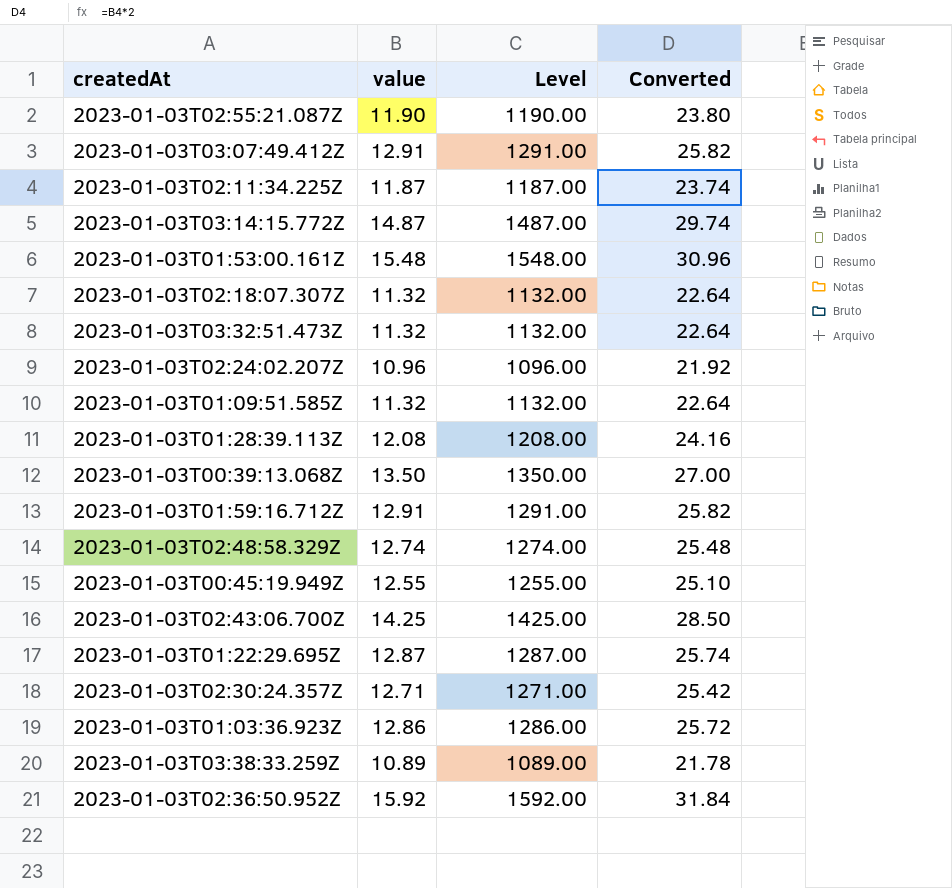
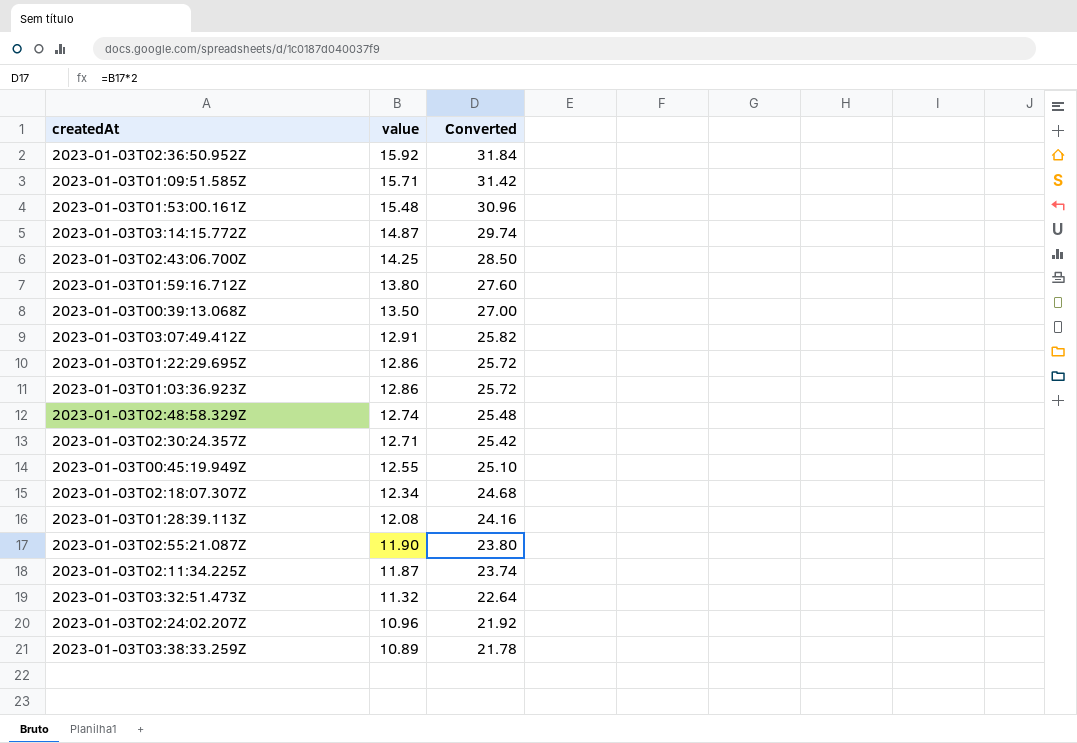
row order: none -> value descending
column Level | formula: [value] * 100 -> none
2023-01-03T01:09:51.585Z | value: 11.32 -> 15.71
2023-01-03T01:09:51.585Z | Converted: 22.64 -> 31.42
2023-01-03T01:59:16.712Z | value: 12.91 -> 13.80
2023-01-03T01:59:16.712Z | Converted: 25.82 -> 27.60
2023-01-03T01:22:29.695Z | value: 12.87 -> 12.86
2023-01-03T01:22:29.695Z | Converted: 25.74 -> 25.72
2023-01-03T02:18:07.307Z | value: 11.32 -> 12.34
2023-01-03T02:18:07.307Z | Converted: 22.64 -> 24.68

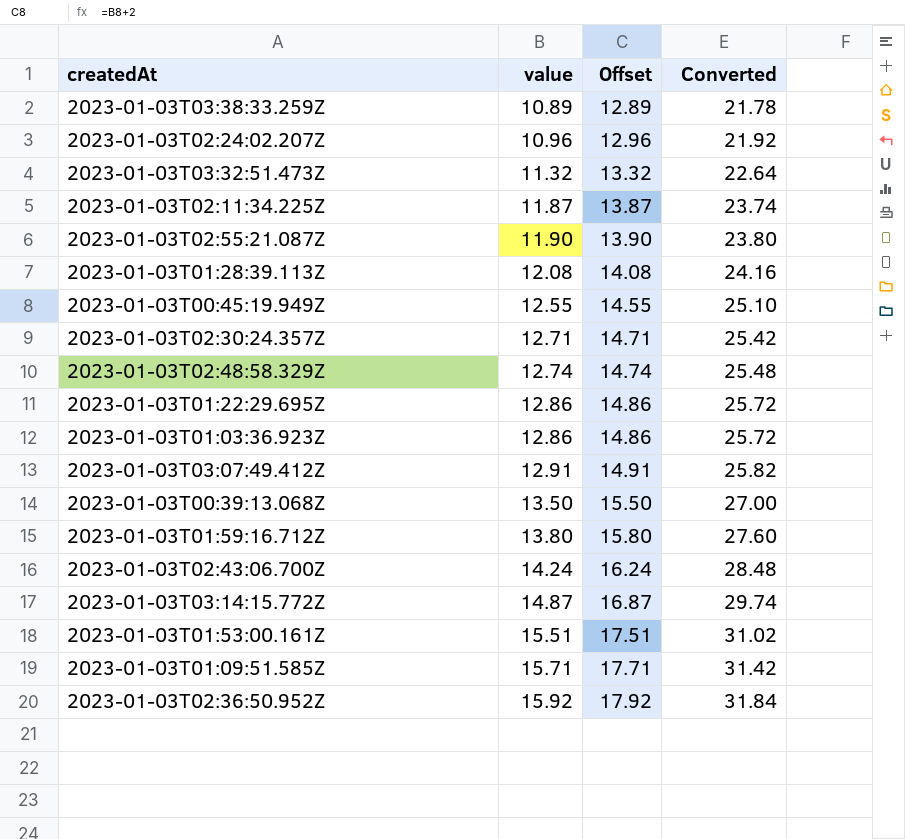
row order: value descending -> value ascending
column Offset | formula: none -> [value] + 2
row 2023-01-03T02:18:07.307Z: 12.34 | 24.68 -> none
2023-01-03T02:43:06.700Z | value: 14.25 -> 14.24
2023-01-03T02:43:06.700Z | Converted: 28.50 -> 28.48
2023-01-03T01:53:00.161Z | value: 15.48 -> 15.51
2023-01-03T01:53:00.161Z | Converted: 30.96 -> 31.02

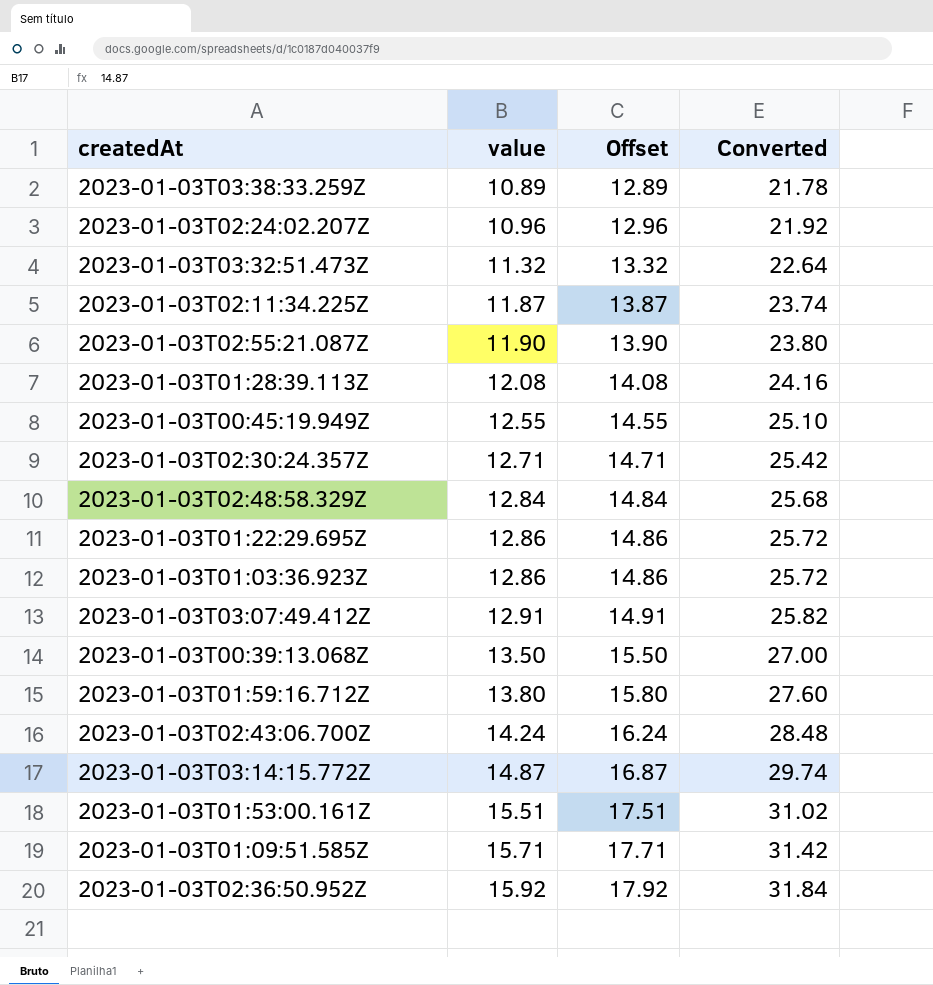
2023-01-03T02:48:58.329Z | value: 12.74 -> 12.84
2023-01-03T02:48:58.329Z | Offset: 14.74 -> 14.84
2023-01-03T02:48:58.329Z | Converted: 25.48 -> 25.68

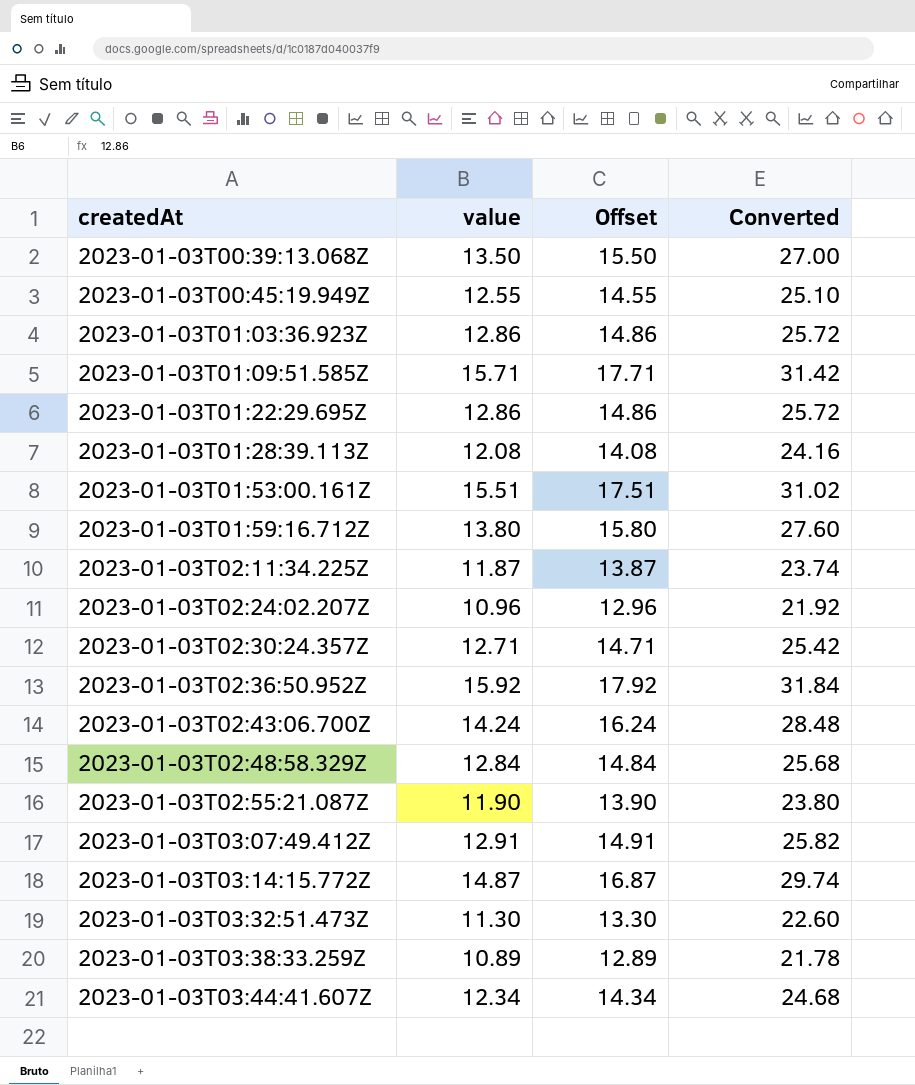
row order: value ascending -> createdAt ascending
2023-01-03T03:32:51.473Z | value: 11.32 -> 11.30
2023-01-03T03:32:51.473Z | Offset: 13.32 -> 13.30
2023-01-03T03:32:51.473Z | Converted: 22.64 -> 22.60
row 2023-01-03T03:44:41.607Z: none -> 12.34 | 14.34 | 24.68

